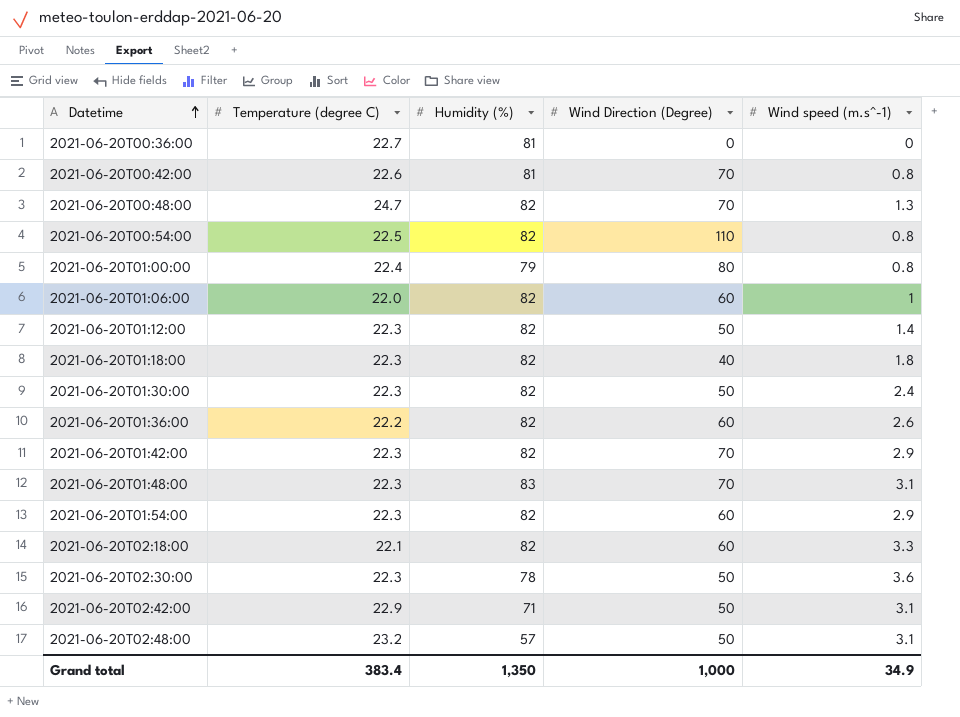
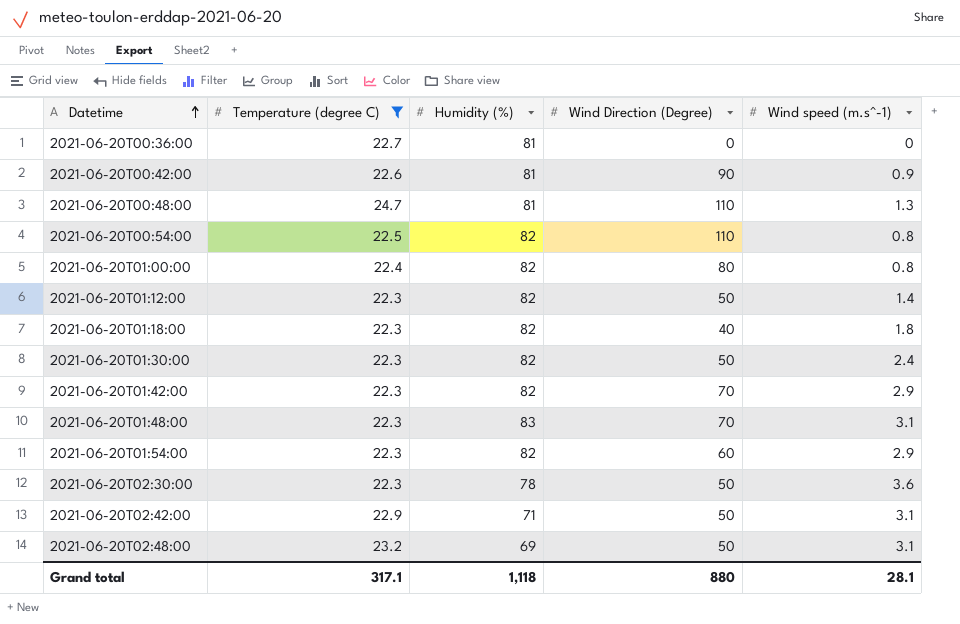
filter: none -> Temperature (degree C) >= 22.3
2021-06-20T00:42:00 | Wind Direction (Degree): 70 -> 90
2021-06-20T00:42:00 | Wind speed (m.s^-1): 0.8 -> 0.9
2021-06-20T00:48:00 | Humidity (%): 82 -> 81
2021-06-20T00:48:00 | Wind Direction (Degree): 70 -> 110
2021-06-20T01:00:00 | Humidity (%): 79 -> 82
2021-06-20T02:48:00 | Humidity (%): 57 -> 69
Grand total | Temperature (degree C): 383.4 -> 317.1
Grand total | Humidity (%): 1,350 -> 1,118
Grand total | Wind Direction (Degree): 1,000 -> 880
Grand total | Wind speed (m.s^-1): 34.9 -> 28.1

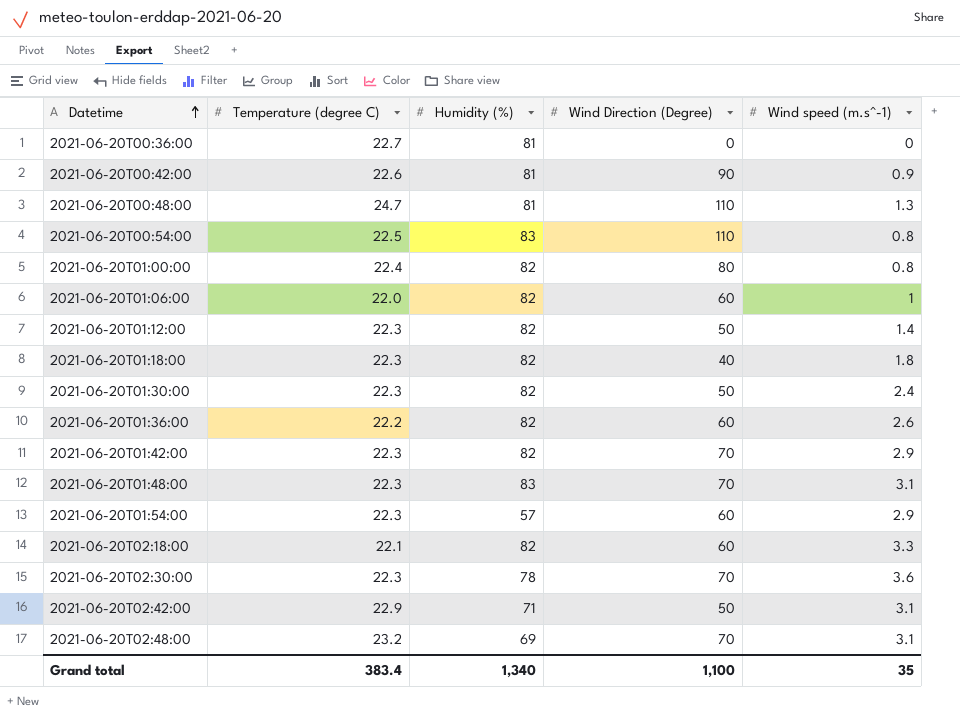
filter: Temperature (degree C) >= 22.3 -> none
2021-06-20T00:54:00 | Humidity (%): 82 -> 83
2021-06-20T01:54:00 | Humidity (%): 82 -> 57
2021-06-20T02:30:00 | Wind Direction (Degree): 50 -> 70
2021-06-20T02:48:00 | Wind Direction (Degree): 50 -> 70
Grand total | Temperature (degree C): 317.1 -> 383.4
Grand total | Humidity (%): 1,118 -> 1,340
Grand total | Wind Direction (Degree): 880 -> 1,100
Grand total | Wind speed (m.s^-1): 28.1 -> 35

